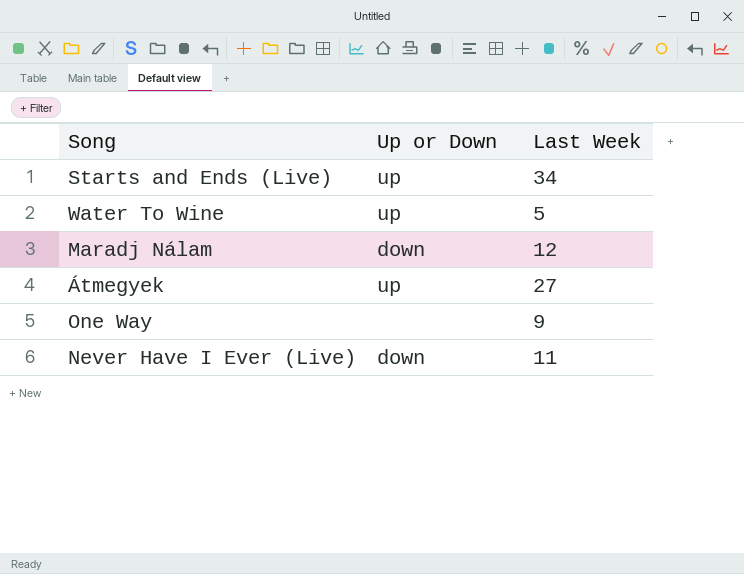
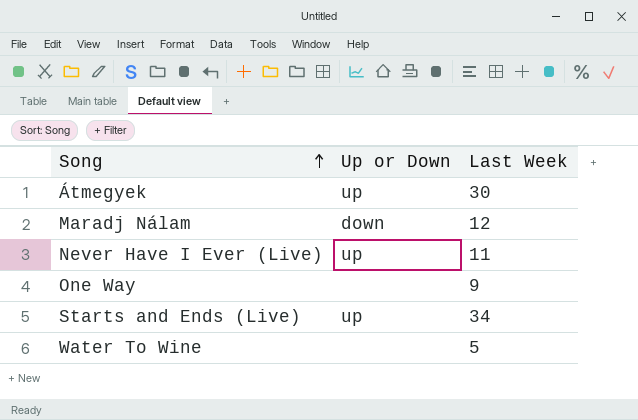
row order: none -> Song ascending
Átmegyek | Last Week: 27 -> 30
Never Have I Ever (Live) | Up or Down: down -> up
Water To Wine | Up or Down: up -> none

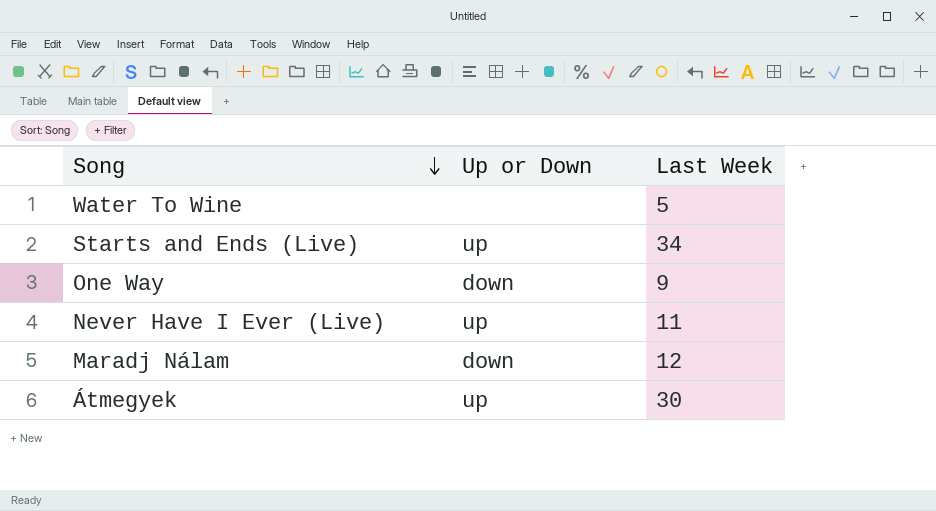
row order: Song ascending -> Song descending
One Way | Up or Down: none -> down

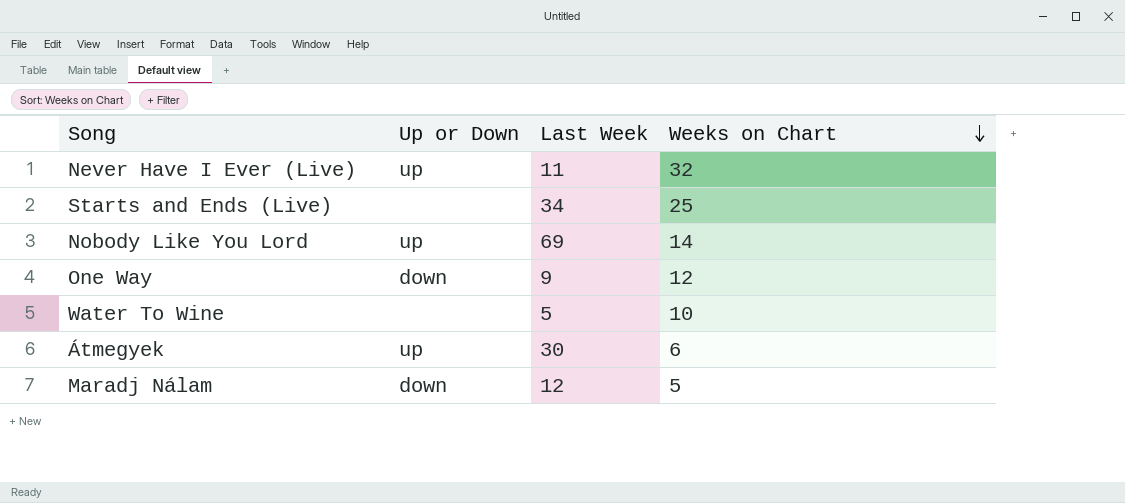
row order: Song descending -> Weeks on Chart descending
column Weeks on Chart | position: none -> 4
Starts and Ends (Live) | Up or Down: up -> none
row Nobody Like You Lord: none -> up | 69 | 14

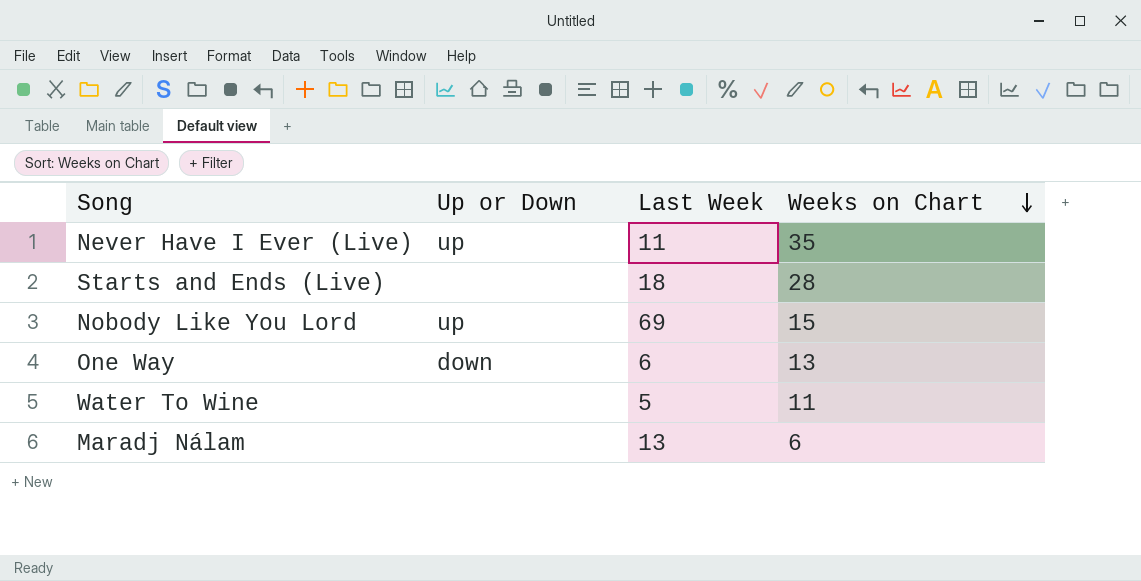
row Átmegyek: up | 30 | 6 -> none
Never Have I Ever (Live) | Weeks on Chart: 32 -> 35
Starts and Ends (Live) | Last Week: 34 -> 18
Starts and Ends (Live) | Weeks on Chart: 25 -> 28
Nobody Like You Lord | Weeks on Chart: 14 -> 15
One Way | Last Week: 9 -> 6
One Way | Weeks on Chart: 12 -> 13
Water To Wine | Weeks on Chart: 10 -> 11
Maradj Nálam | Up or Down: down -> none
Maradj Nálam | Last Week: 12 -> 13
Maradj Nálam | Weeks on Chart: 5 -> 6

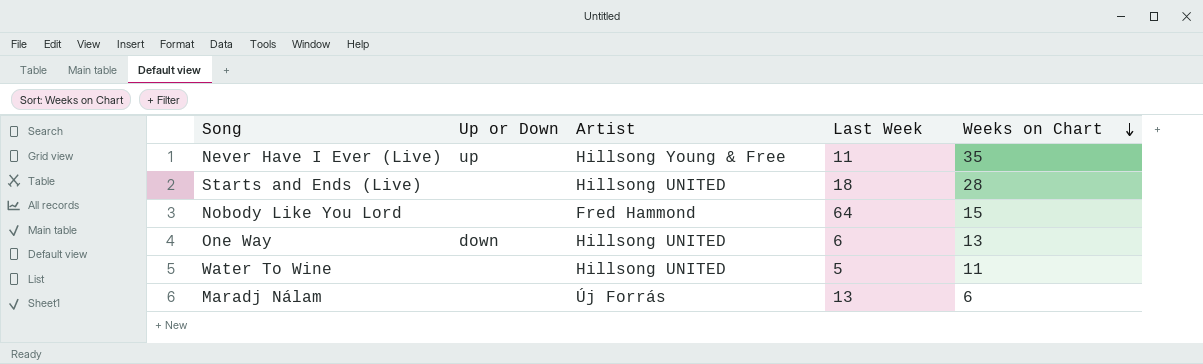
column Artist | position: none -> 3
Nobody Like You Lord | Up or Down: up -> none
Nobody Like You Lord | Last Week: 69 -> 64

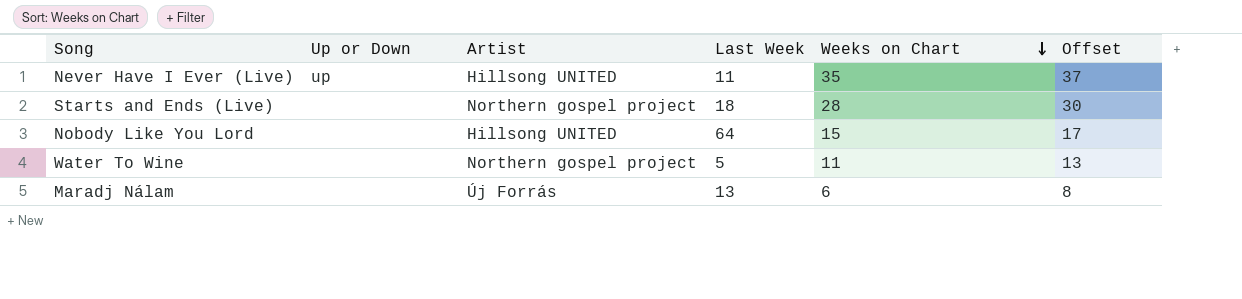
column Offset | formula: none -> [Weeks on Chart] + 2
row One Way: down | Hillsong UNITED | 6 | 13 -> none
Never Have I Ever (Live) | Artist: Hillsong Young & Free -> Hillsong UNITED
Starts and Ends (Live) | Artist: Hillsong UNITED -> Northern gospel project
Nobody Like You Lord | Artist: Fred Hammond -> Hillsong UNITED
Water To Wine | Artist: Hillsong UNITED -> Northern gospel project

